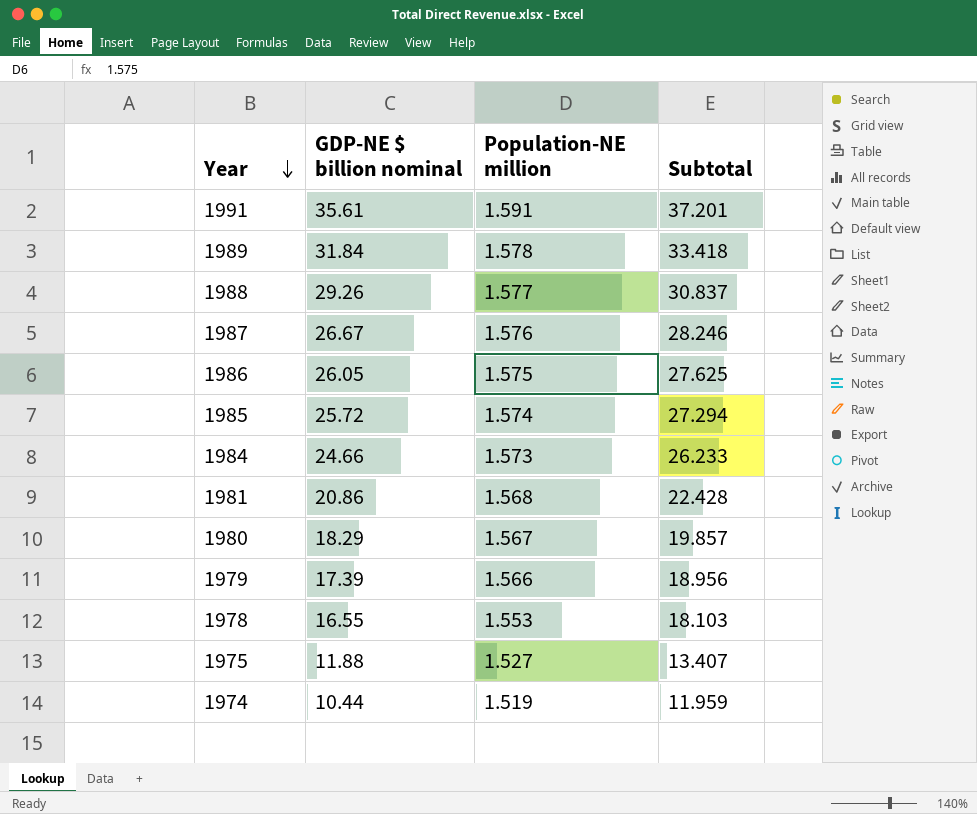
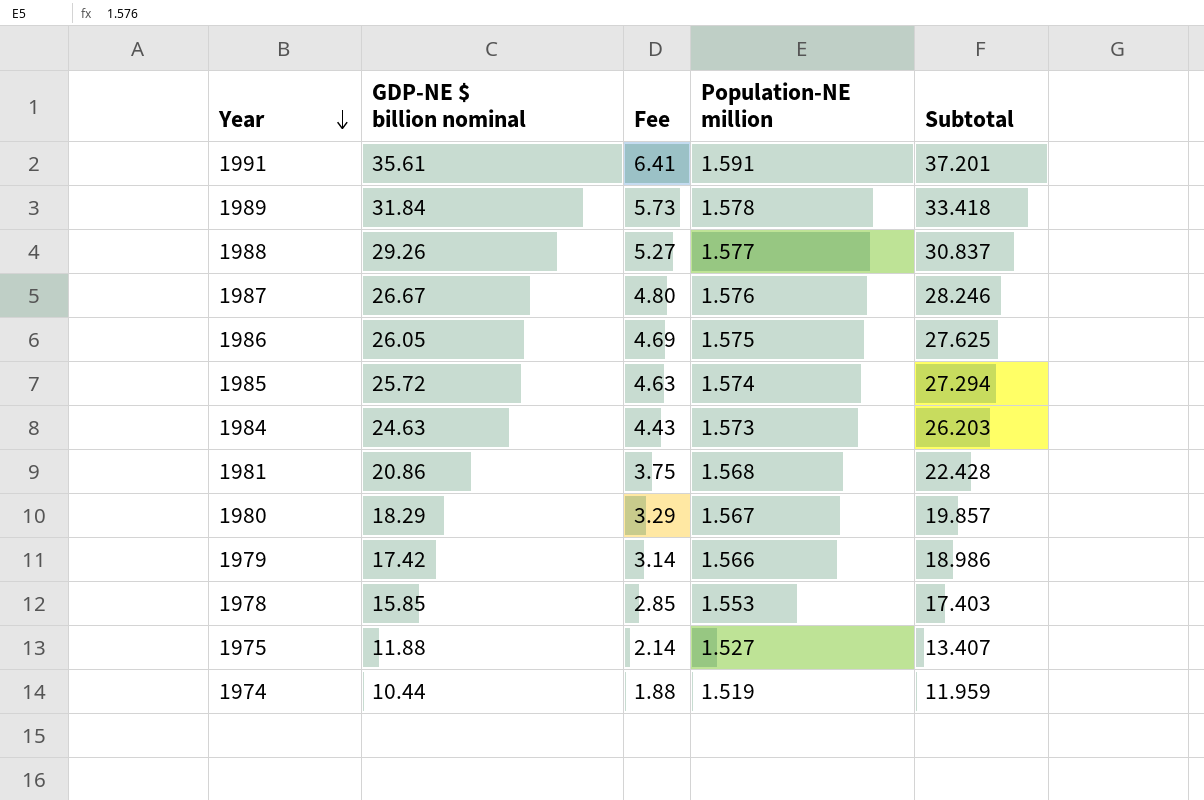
column Fee | formula: none -> [GDP-NE $ billion nominal] * 0.18
1984 | GDP-NE $ billion nominal: 24.66 -> 24.63
1984 | Subtotal: 26.233 -> 26.203
1979 | GDP-NE $ billion nominal: 17.39 -> 17.42
1979 | Subtotal: 18.956 -> 18.986
1978 | GDP-NE $ billion nominal: 16.55 -> 15.85
1978 | Subtotal: 18.103 -> 17.403

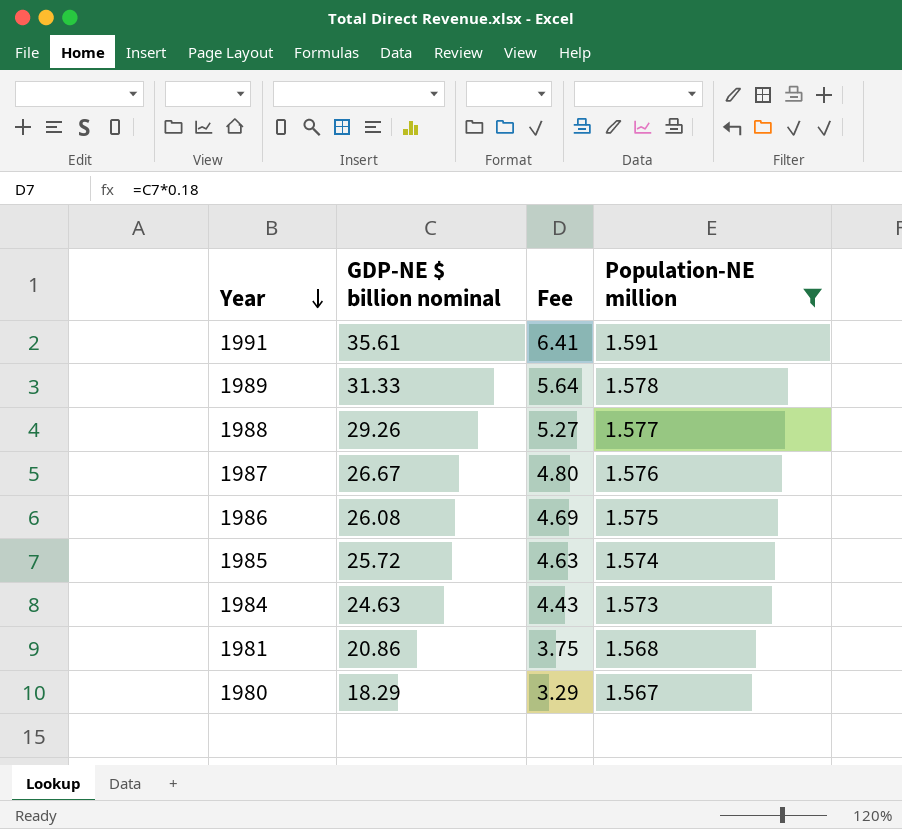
filter: none -> Population-NE million >= 1.567
column Subtotal | formula: [GDP-NE $ billion nominal] + [Population-NE million] -> none
1989 | GDP-NE $ billion nominal: 31.84 -> 31.33
1989 | Fee: 5.73 -> 5.64
1986 | GDP-NE $ billion nominal: 26.05 -> 26.08

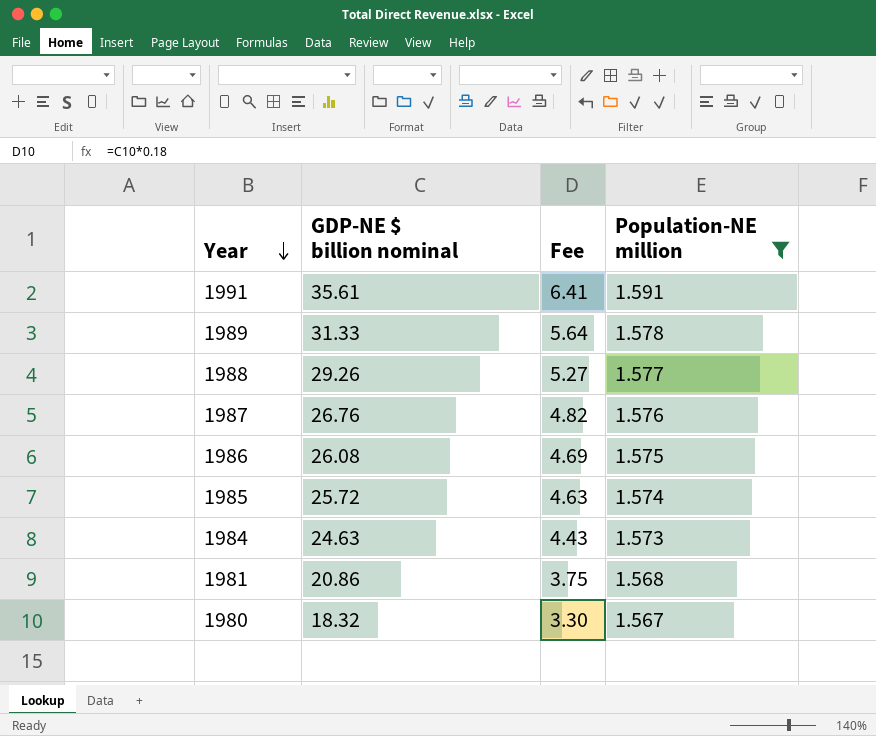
1987 | GDP-NE $ billion nominal: 26.67 -> 26.76
1987 | Fee: 4.80 -> 4.82
1980 | GDP-NE $ billion nominal: 18.29 -> 18.32
1980 | Fee: 3.29 -> 3.30

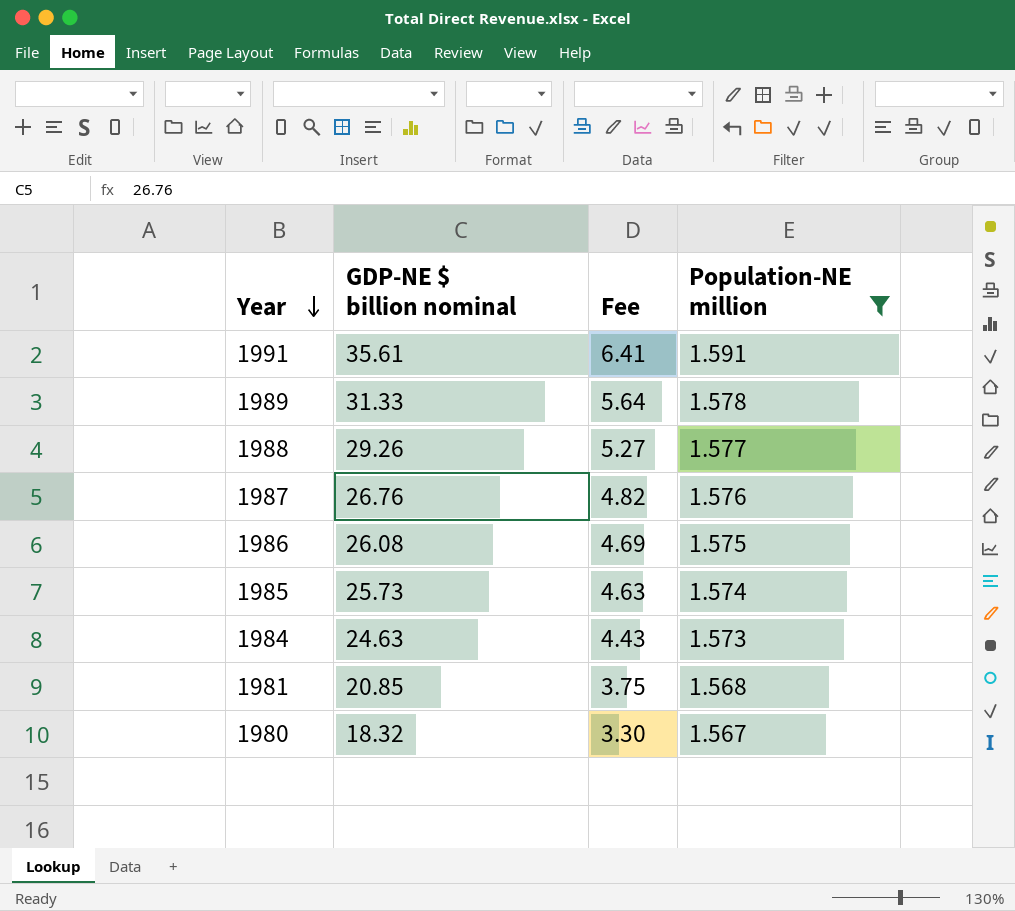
1985 | GDP-NE $ billion nominal: 25.72 -> 25.73
1981 | GDP-NE $ billion nominal: 20.86 -> 20.85

